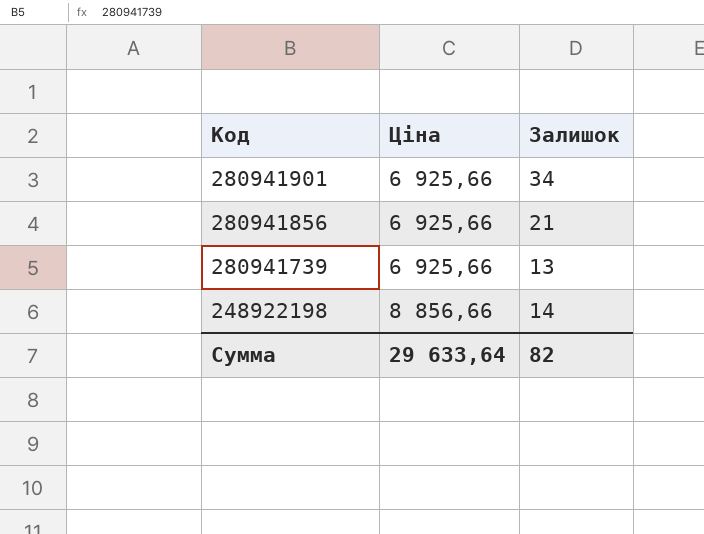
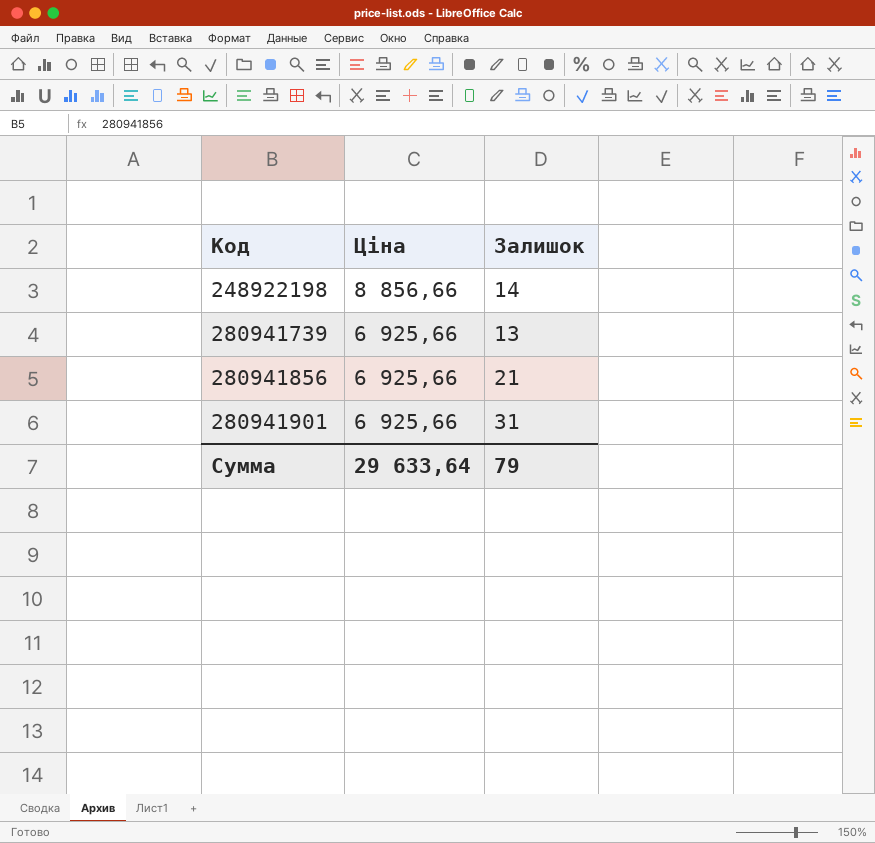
row order: Код descending -> Код ascending
280941901 | Залишок: 34 -> 31
Сумма | Залишок: 82 -> 79

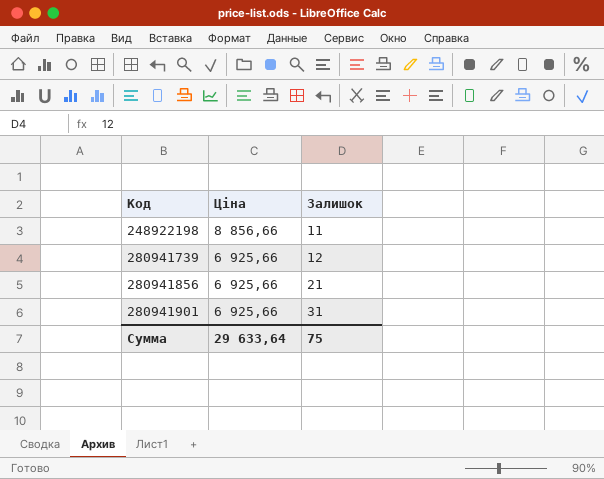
248922198 | Залишок: 14 -> 11
280941739 | Залишок: 13 -> 12
Сумма | Залишок: 79 -> 75

